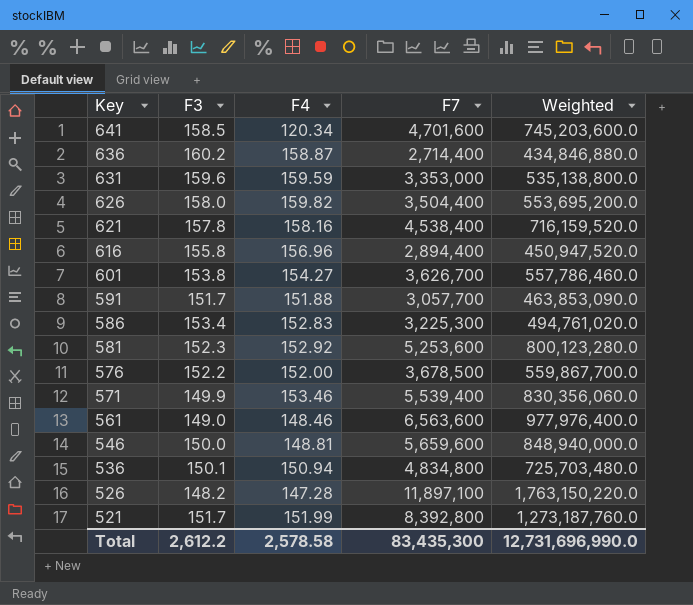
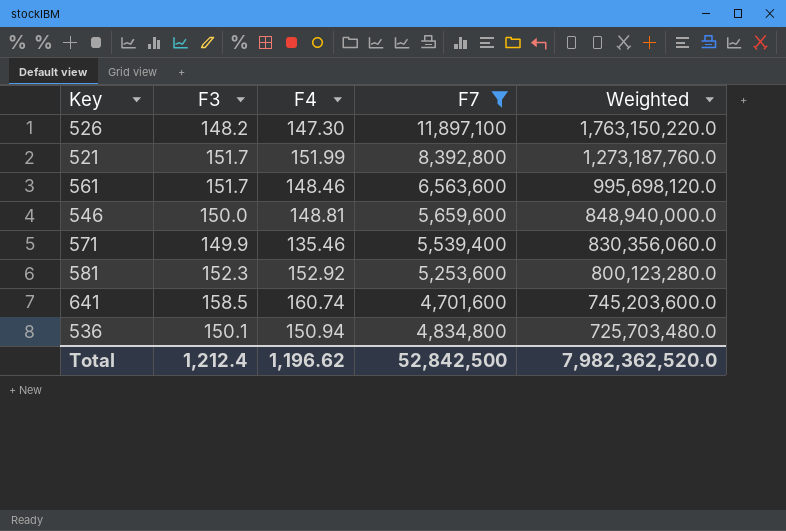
filter: none -> F7 >= 4,701,600
row order: Key descending -> Weighted descending
526 | F4: 147.28 -> 147.30
561 | F3: 149.0 -> 151.7
561 | Weighted: 977,976,400.0 -> 995,698,120.0
571 | F4: 153.46 -> 135.46
641 | F4: 120.34 -> 160.74
Total | F3: 2,612.2 -> 1,212.4
Total | F4: 2,578.58 -> 1,196.62
Total | F7: 83,435,300 -> 52,842,500
Total | Weighted: 12,731,696,990.0 -> 7,982,362,520.0

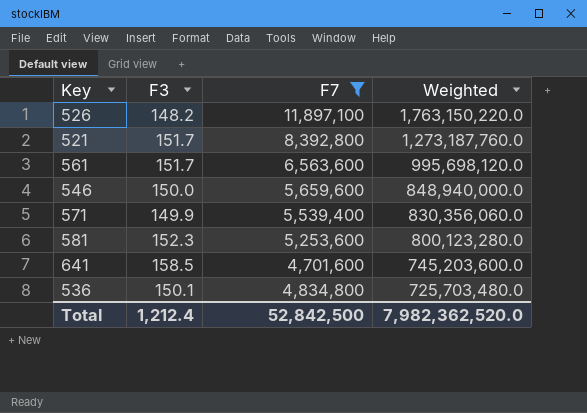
column F4 | position: 3 -> none

